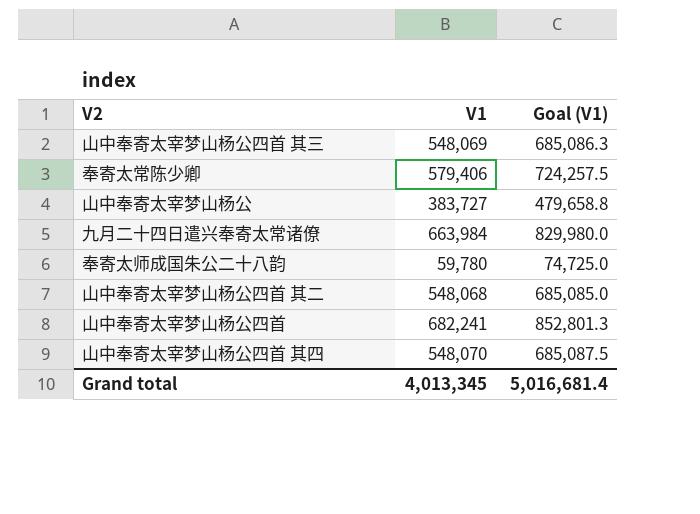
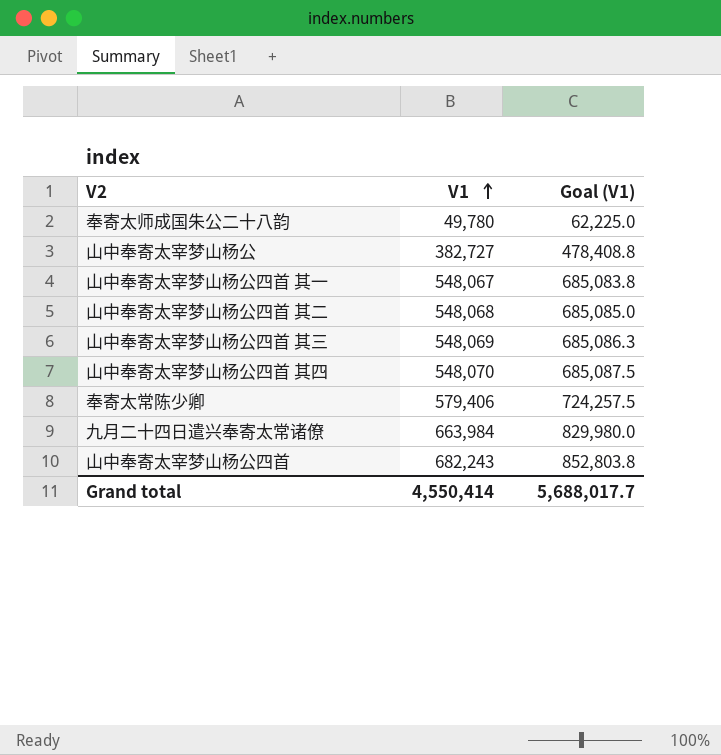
row order: none -> V1 ascending
奉寄太师成国朱公二十八韵 | V1: 59,780 -> 49,780
奉寄太师成国朱公二十八韵 | Goal (V1): 74,725.0 -> 62,225.0
山中奉寄太宰梦山杨公 | V1: 383,727 -> 382,727
山中奉寄太宰梦山杨公 | Goal (V1): 479,658.8 -> 478,408.8
row 山中奉寄太宰梦山杨公四首 其一: none -> 548,067 | 685,083.8
山中奉寄太宰梦山杨公四首 | V1: 682,241 -> 682,243
山中奉寄太宰梦山杨公四首 | Goal (V1): 852,801.3 -> 852,803.8
Grand total | V1: 4,013,345 -> 4,550,414
Grand total | Goal (V1): 5,016,681.4 -> 5,688,017.7

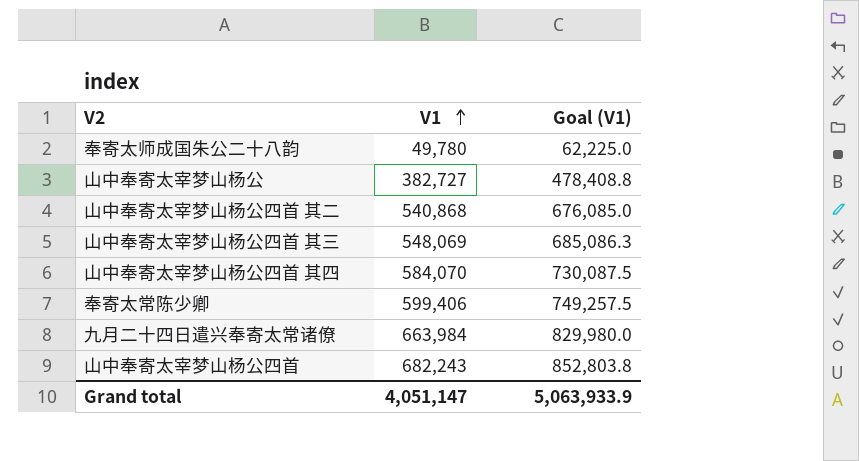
row 山中奉寄太宰梦山杨公四首 其一: 548,067 | 685,083.8 -> none
山中奉寄太宰梦山杨公四首 其二 | V1: 548,068 -> 540,868
山中奉寄太宰梦山杨公四首 其二 | Goal (V1): 685,085.0 -> 676,085.0
山中奉寄太宰梦山杨公四首 其四 | V1: 548,070 -> 584,070
山中奉寄太宰梦山杨公四首 其四 | Goal (V1): 685,087.5 -> 730,087.5
奉寄太常陈少卿 | V1: 579,406 -> 599,406
奉寄太常陈少卿 | Goal (V1): 724,257.5 -> 749,257.5
Grand total | V1: 4,550,414 -> 4,051,147
Grand total | Goal (V1): 5,688,017.7 -> 5,063,933.9

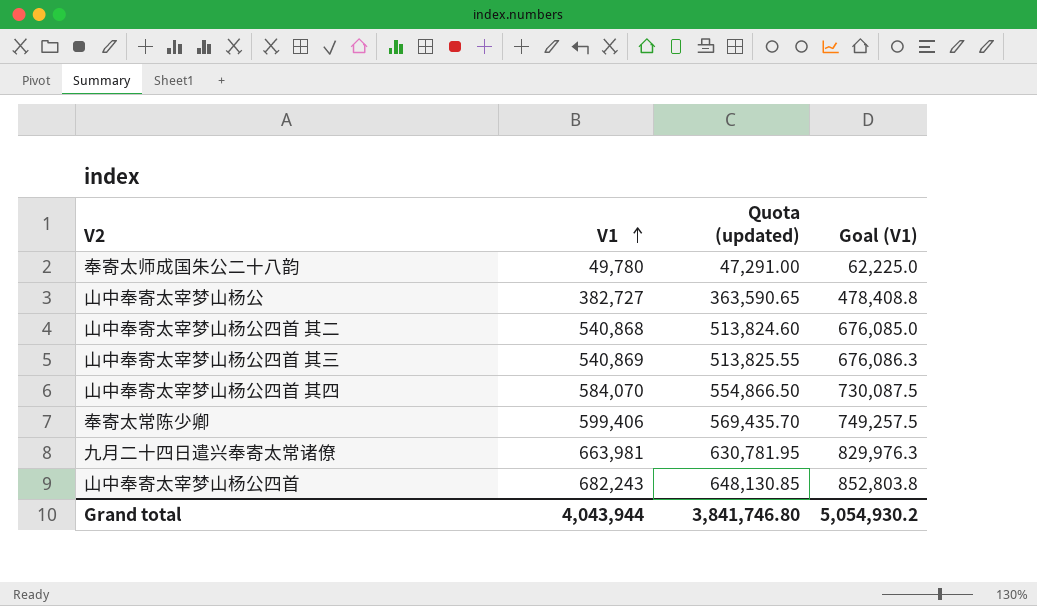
column Quota (updated) | formula: none -> [V1] * 0.95
山中奉寄太宰梦山杨公四首 其三 | V1: 548,069 -> 540,869
山中奉寄太宰梦山杨公四首 其三 | Goal (V1): 685,086.3 -> 676,086.3
九月二十四日遣兴奉寄太常诸僚 | V1: 663,984 -> 663,981
九月二十四日遣兴奉寄太常诸僚 | Goal (V1): 829,980.0 -> 829,976.3
Grand total | V1: 4,051,147 -> 4,043,944
Grand total | Goal (V1): 5,063,933.9 -> 5,054,930.2

